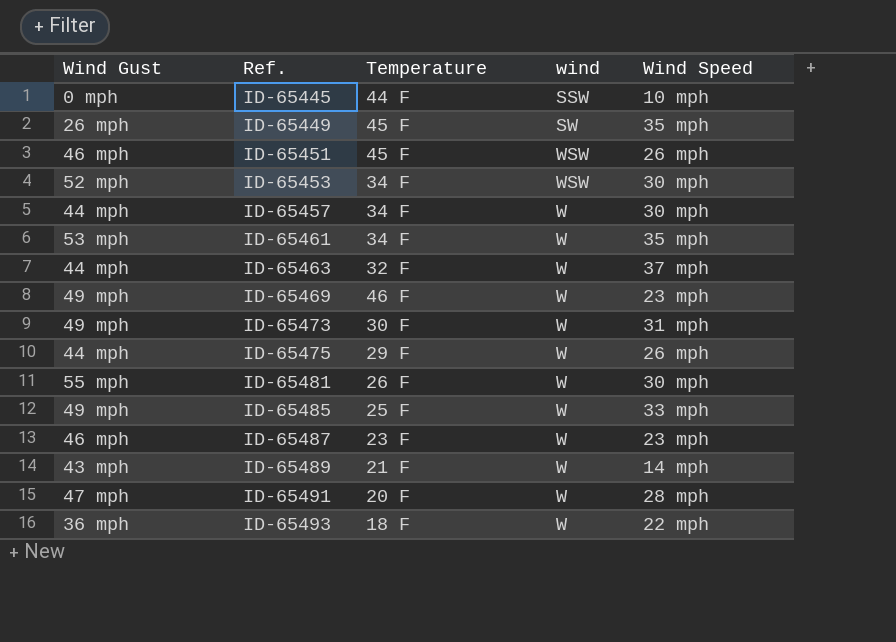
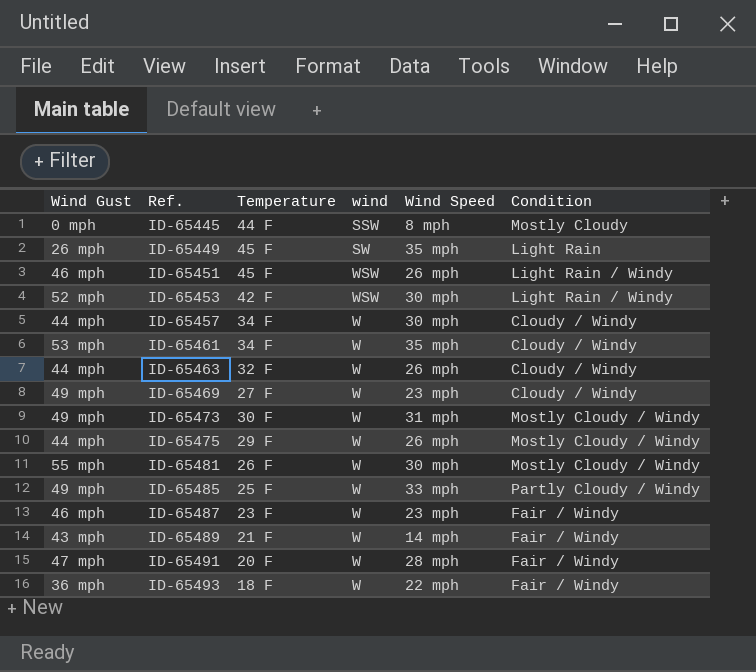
column Condition | position: none -> 6
ID-65445 | Wind Speed: 10 mph -> 8 mph
ID-65453 | Temperature: 34 F -> 42 F
ID-65463 | Wind Speed: 37 mph -> 26 mph
ID-65469 | Temperature: 46 F -> 27 F

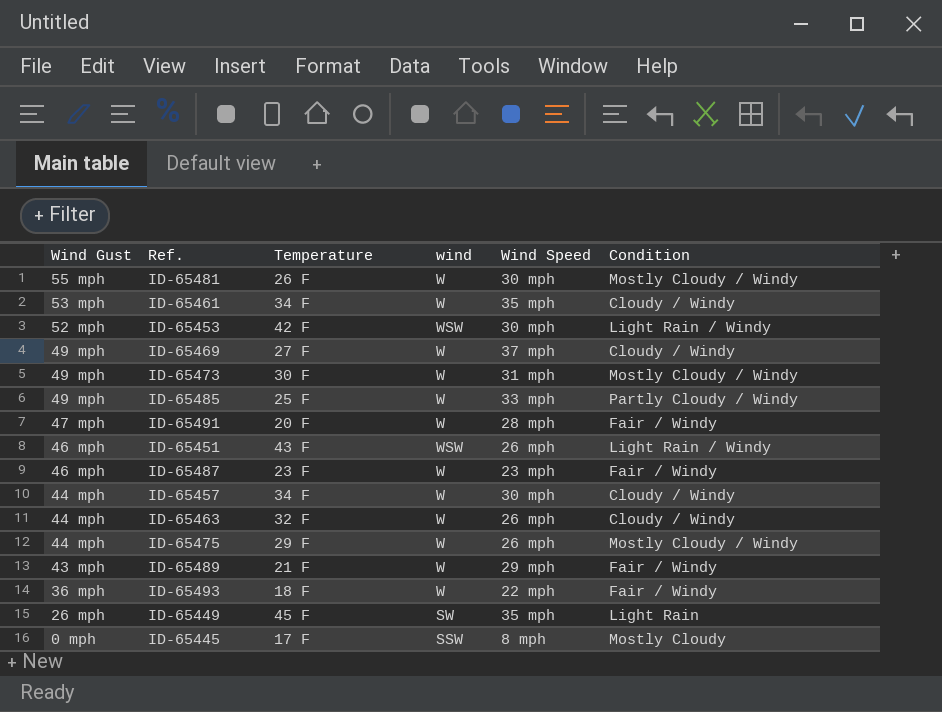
row order: Ref. ascending -> Wind Gust descending
ID-65469 | Wind Speed: 23 mph -> 37 mph
ID-65451 | Temperature: 45 F -> 43 F
ID-65489 | Wind Speed: 14 mph -> 29 mph
ID-65445 | Temperature: 44 F -> 17 F

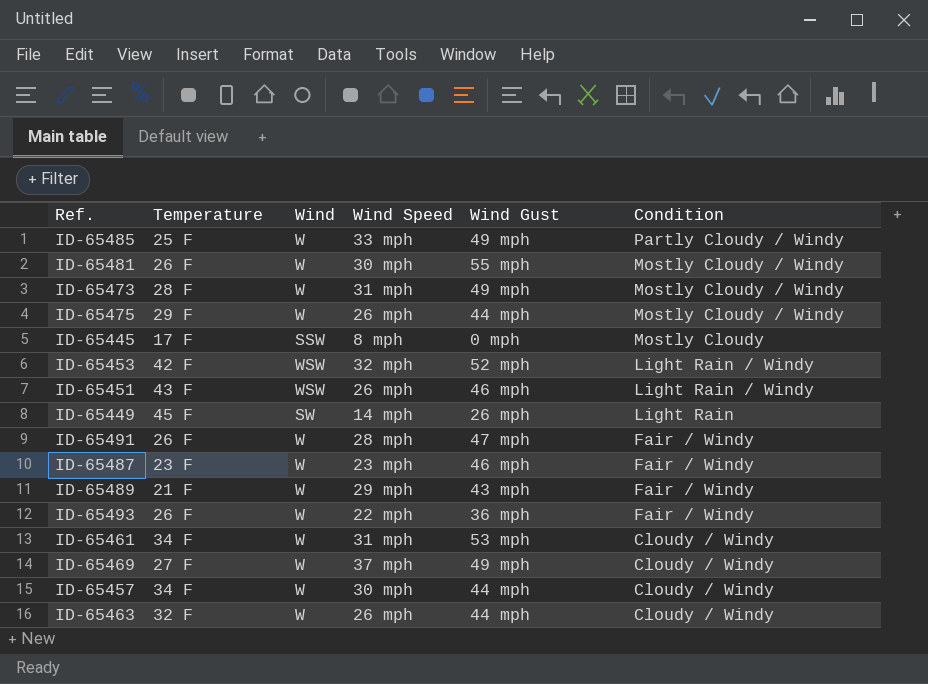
row order: Wind Gust descending -> Condition descending
column name: wind -> Wind
column Wind Gust | position: 1 -> 5
ID-65473 | Temperature: 30 F -> 28 F
ID-65453 | Wind Speed: 30 mph -> 32 mph
ID-65449 | Wind Speed: 35 mph -> 14 mph
ID-65491 | Temperature: 20 F -> 26 F
ID-65493 | Temperature: 18 F -> 26 F
ID-65461 | Wind Speed: 35 mph -> 31 mph

